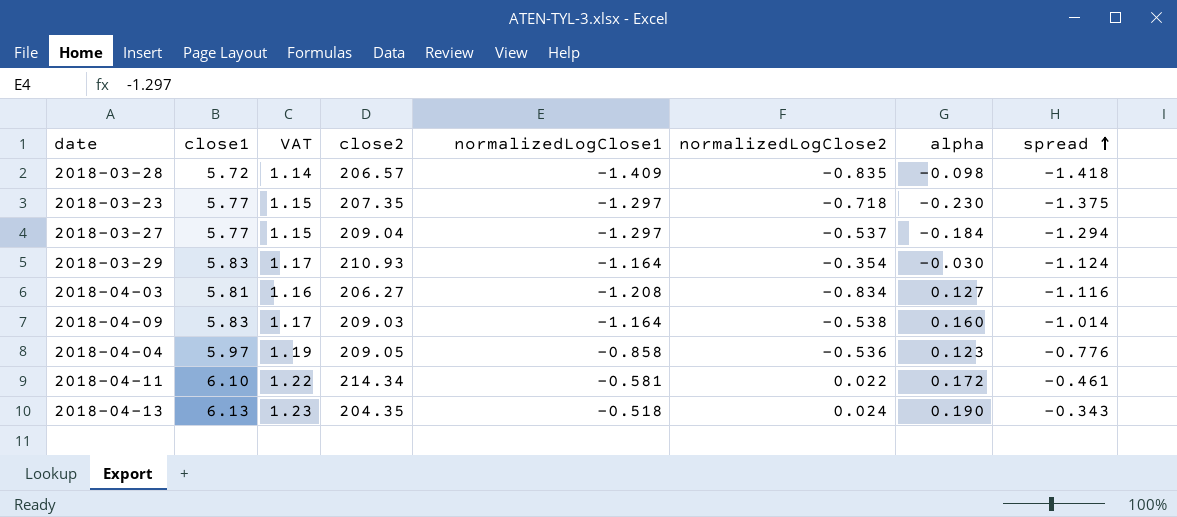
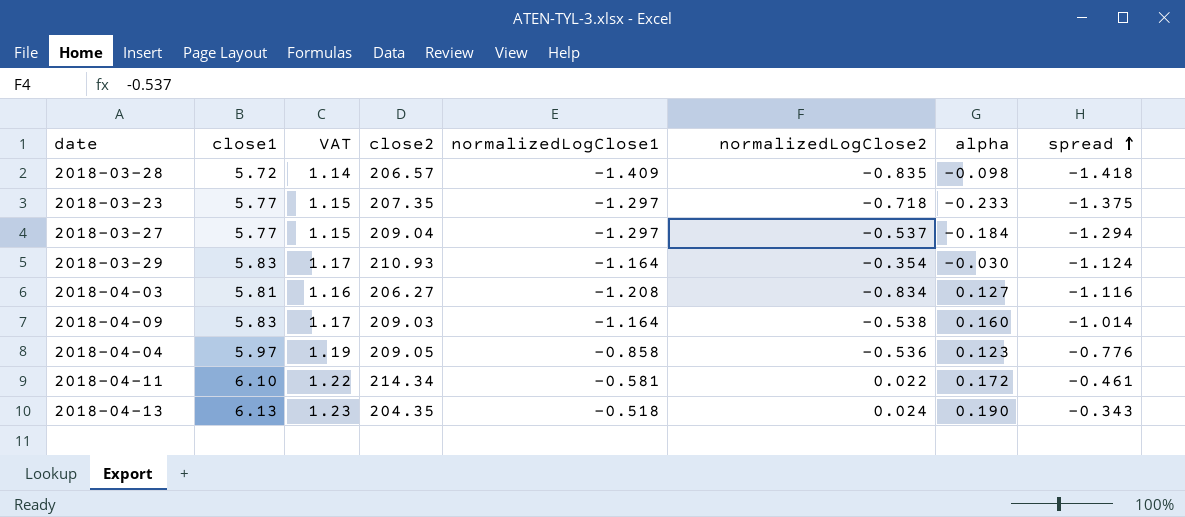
2018-03-23 | alpha: -0.230 -> -0.233

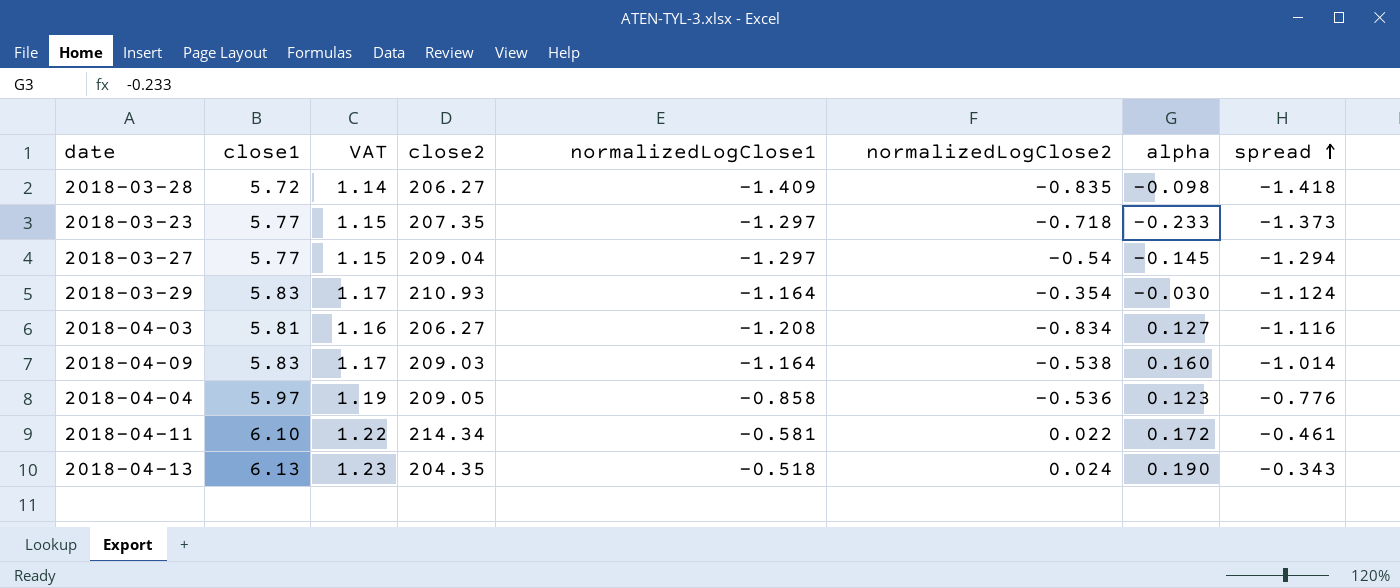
2018-03-28 | close2: 206.57 -> 206.27
2018-03-23 | spread: -1.375 -> -1.373
2018-03-27 | normalizedLogClose2: -0.537 -> -0.54
2018-03-27 | alpha: -0.184 -> -0.145

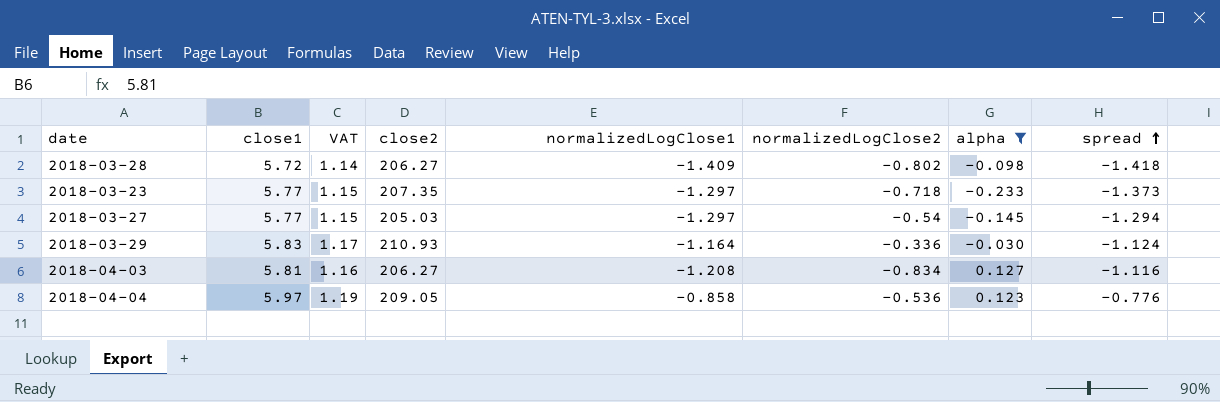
filter: none -> alpha <= 0.127
2018-03-28 | normalizedLogClose2: -0.835 -> -0.802
2018-03-27 | close2: 209.04 -> 205.03
2018-03-29 | normalizedLogClose2: -0.354 -> -0.336

